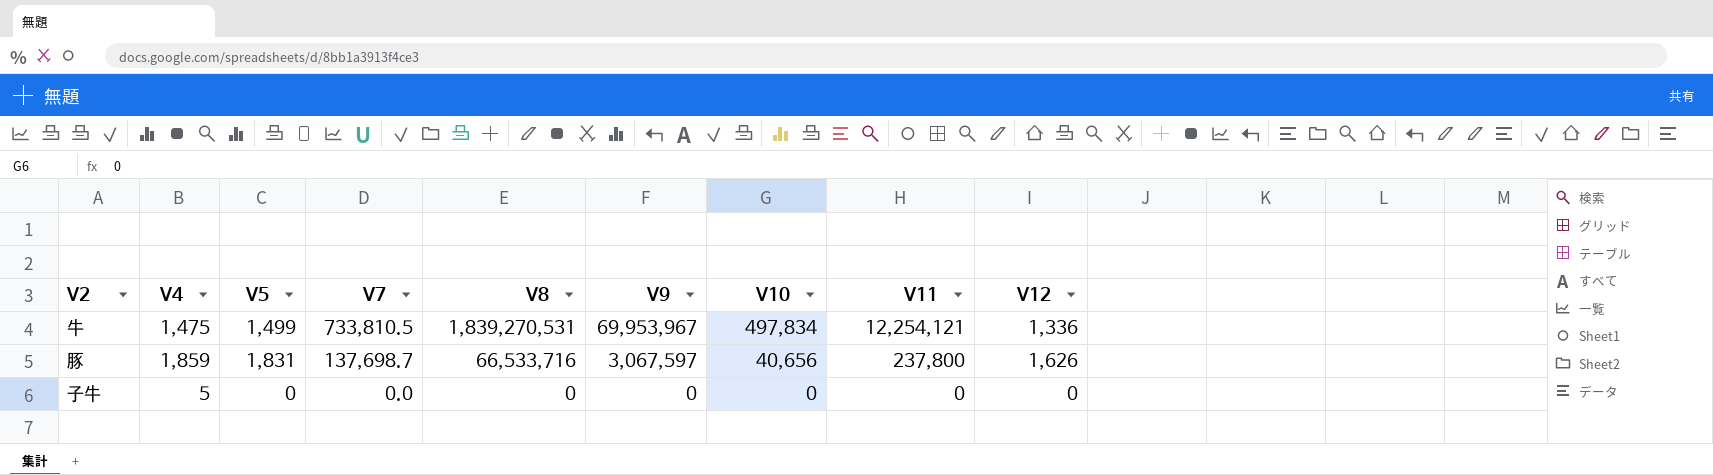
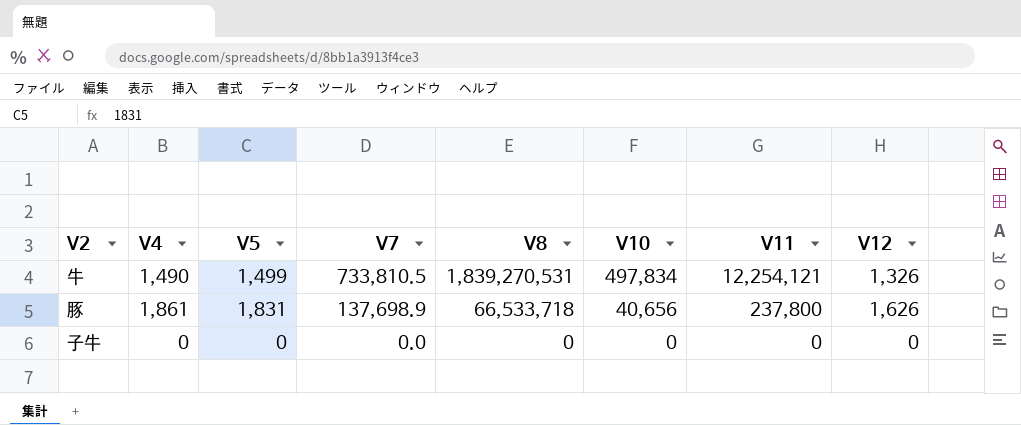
column V9 | position: 6 -> none
牛 | V4: 1,475 -> 1,490
牛 | V12: 1,336 -> 1,326
豚 | V4: 1,859 -> 1,861
豚 | V7: 137,698.7 -> 137,698.9
豚 | V8: 66,533,716 -> 66,533,718
子牛 | V4: 5 -> 0

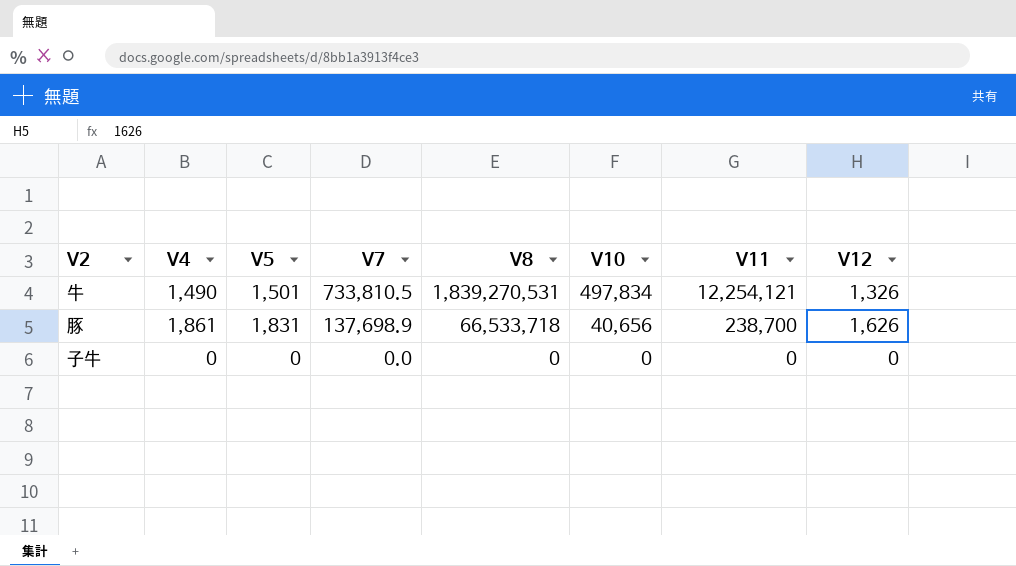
牛 | V5: 1,499 -> 1,501
豚 | V11: 237,800 -> 238,700

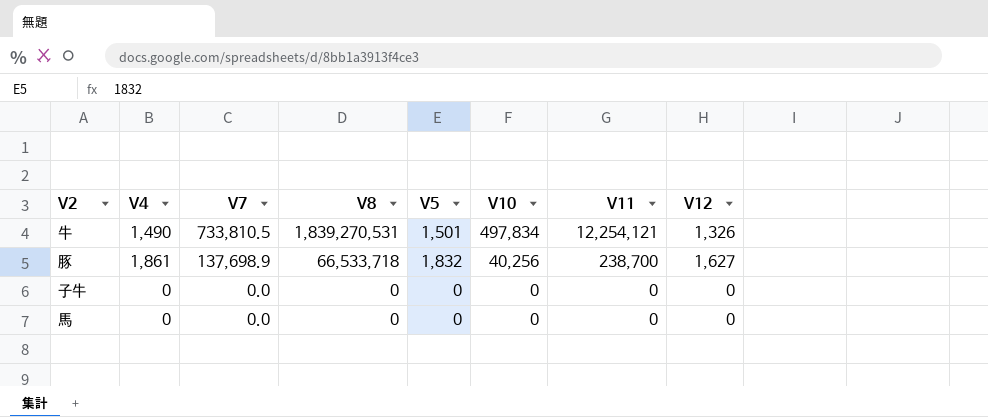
column V5 | position: 3 -> 5
豚 | V5: 1,831 -> 1,832
豚 | V10: 40,656 -> 40,256
豚 | V12: 1,626 -> 1,627
row 馬: none -> 0 | 0.0 | 0 | 0 | 0 | 0 | 0

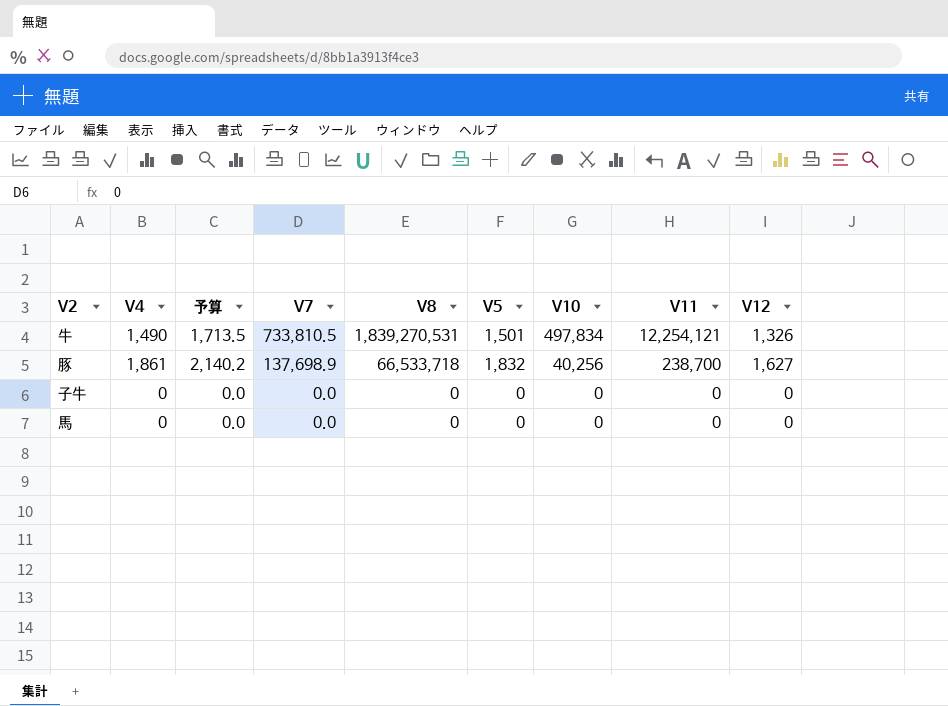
column 予算 | formula: none -> [V4] * 1.15

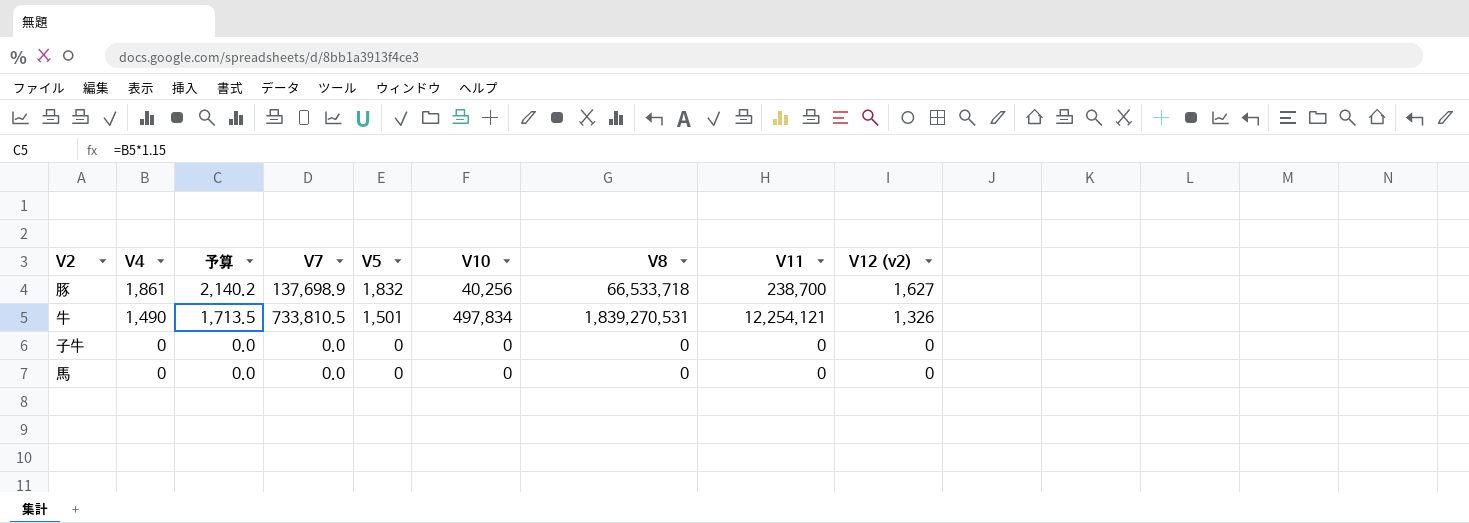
row order: V7 descending -> V4 descending
column V8 | position: 5 -> 7
column name: V12 -> V12 (v2)

